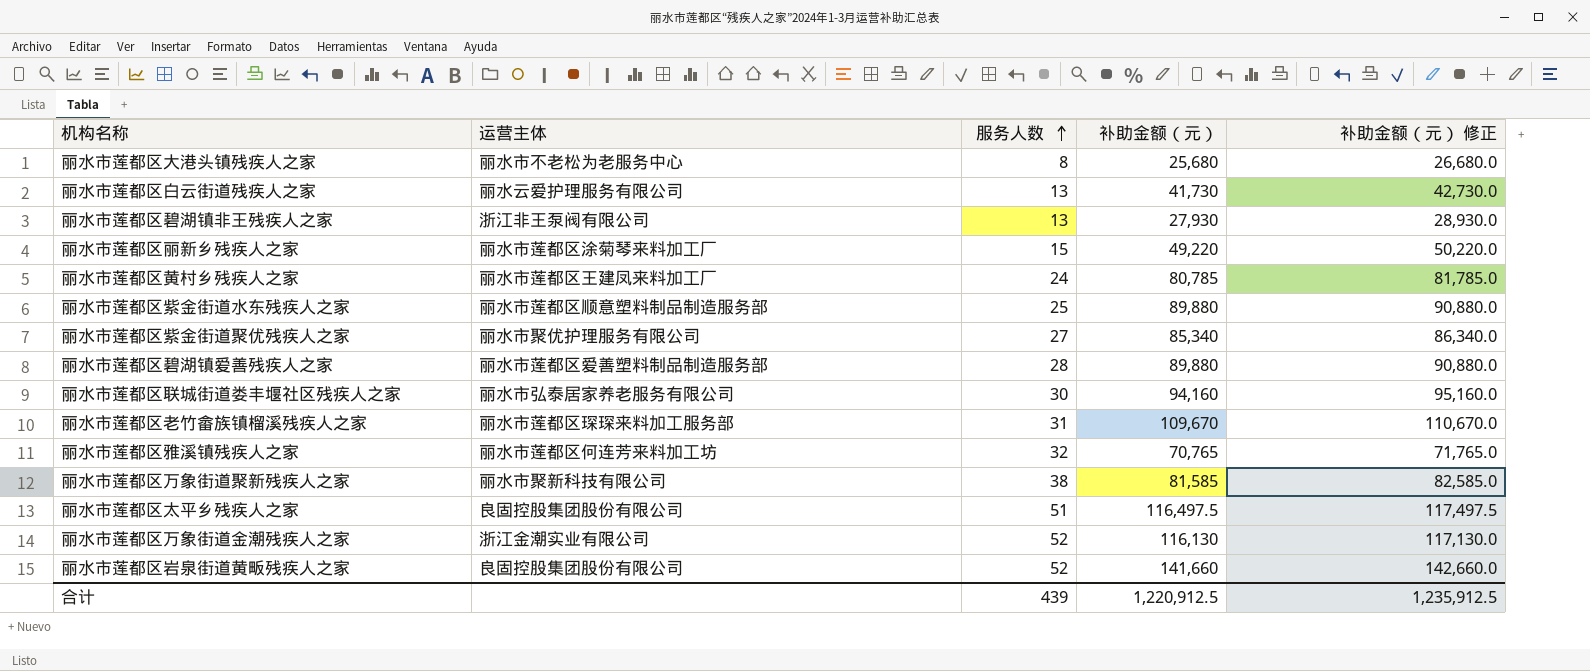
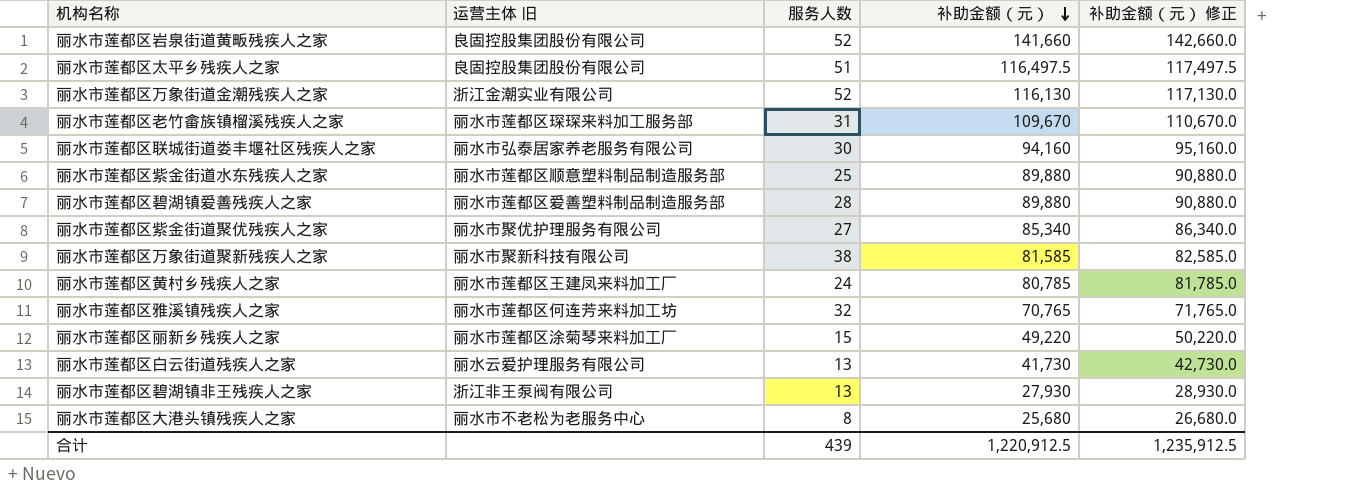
row order: 服务人数 ascending -> 补助金额（元） descending
column name: 运营主体 -> 运营主体 旧

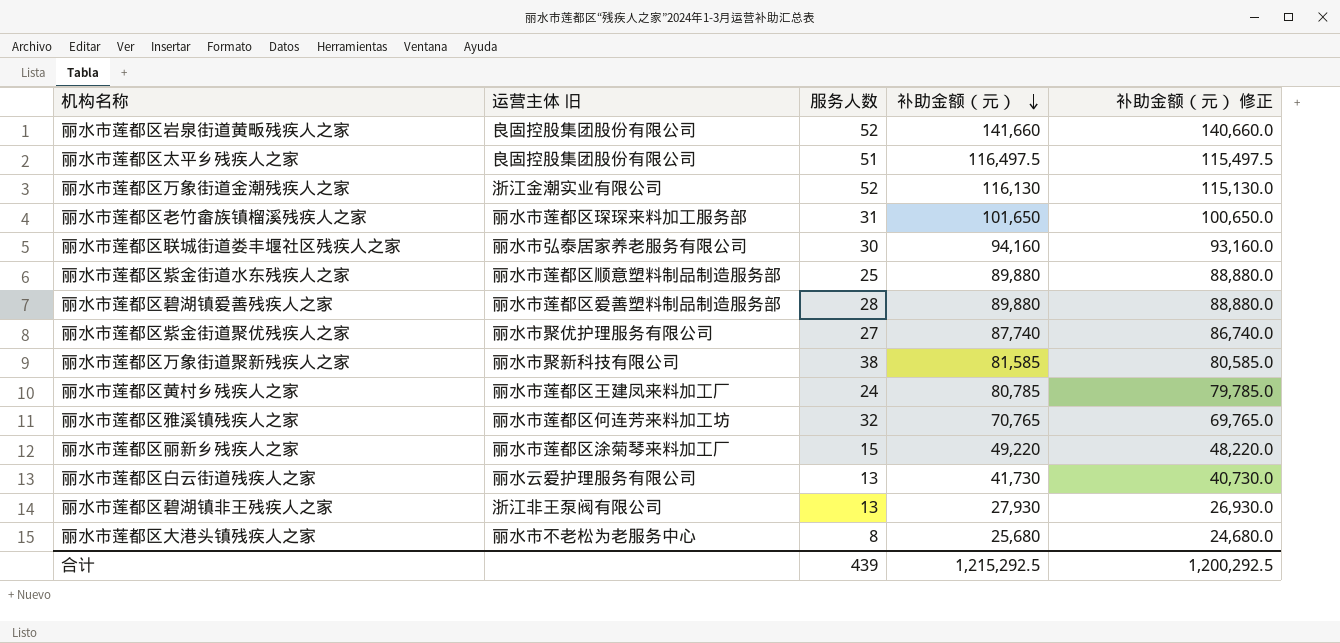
column 补助金额（元） 修正 | formula: [补助金额（元）] + 1000 -> [补助金额（元）] - 1000
丽水市莲都区老竹畲族镇榴溪残疾人之家 | 补助金额（元）: 109,670 -> 101,650
丽水市莲都区紫金街道聚优残疾人之家 | 补助金额（元）: 85,340 -> 87,740
合计 | 补助金额（元）: 1,220,912.5 -> 1,215,292.5
合计 | 补助金额（元） 修正: 1,235,912.5 -> 1,200,292.5

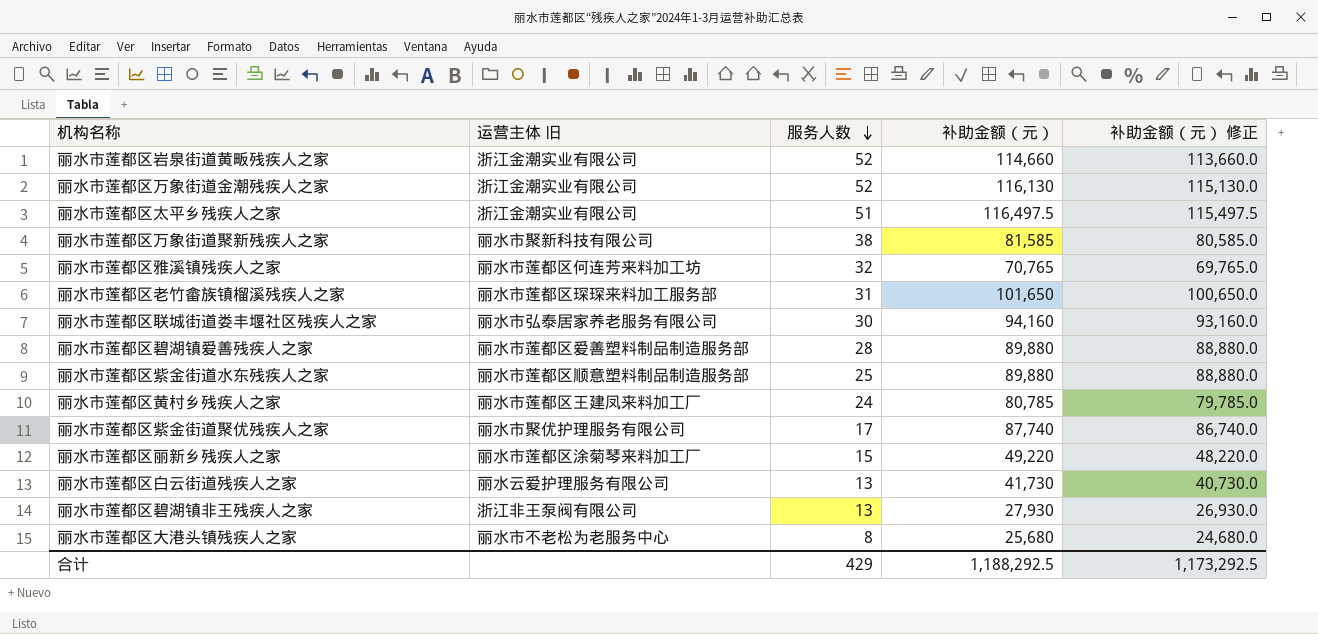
row order: 补助金额（元） descending -> 服务人数 descending
丽水市莲都区岩泉街道黄畈残疾人之家 | 运营主体 旧: 良固控股集团股份有限公司 -> 浙江金潮实业有限公司
丽水市莲都区岩泉街道黄畈残疾人之家 | 补助金额（元）: 141,660 -> 114,660
丽水市莲都区岩泉街道黄畈残疾人之家 | 补助金额（元） 修正: 140,660.0 -> 113,660.0
丽水市莲都区太平乡残疾人之家 | 运营主体 旧: 良固控股集团股份有限公司 -> 浙江金潮实业有限公司
丽水市莲都区紫金街道聚优残疾人之家 | 服务人数: 27 -> 17
合计 | 服务人数: 439 -> 429
合计 | 补助金额（元）: 1,215,292.5 -> 1,188,292.5
合计 | 补助金额（元） 修正: 1,200,292.5 -> 1,173,292.5

